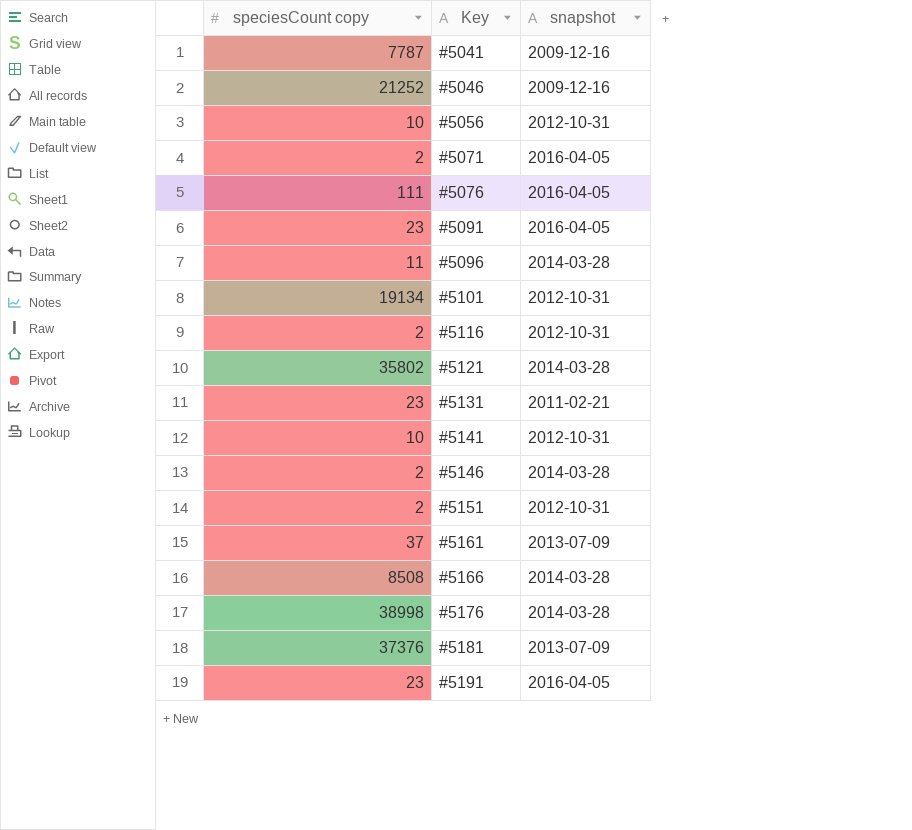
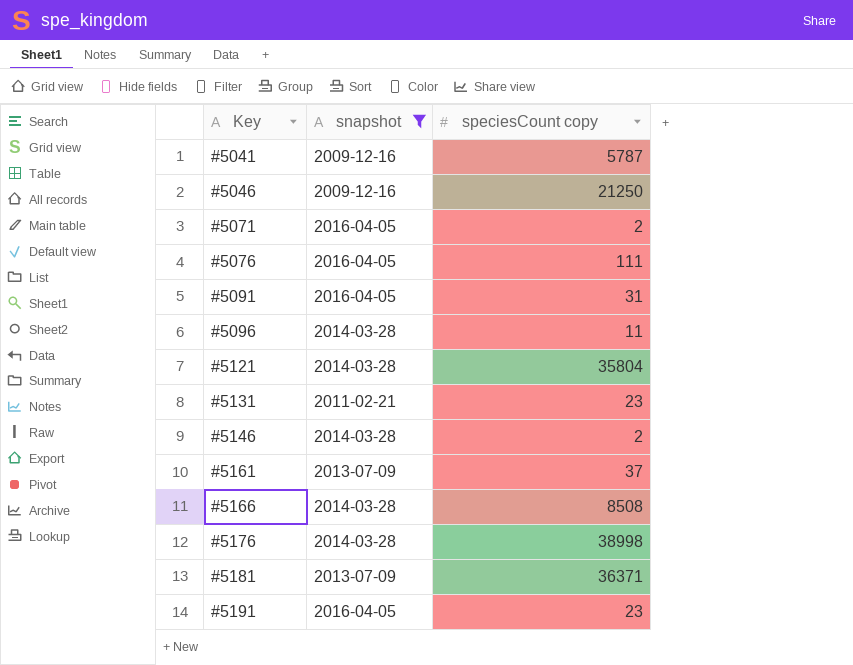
filter: none -> snapshot != 2012-10-31
column speciesCount copy | position: 1 -> 3
#5041 | speciesCount copy: 7787 -> 5787
#5046 | speciesCount copy: 21252 -> 21250
#5091 | speciesCount copy: 23 -> 31
#5121 | speciesCount copy: 35802 -> 35804
#5181 | speciesCount copy: 37376 -> 36371

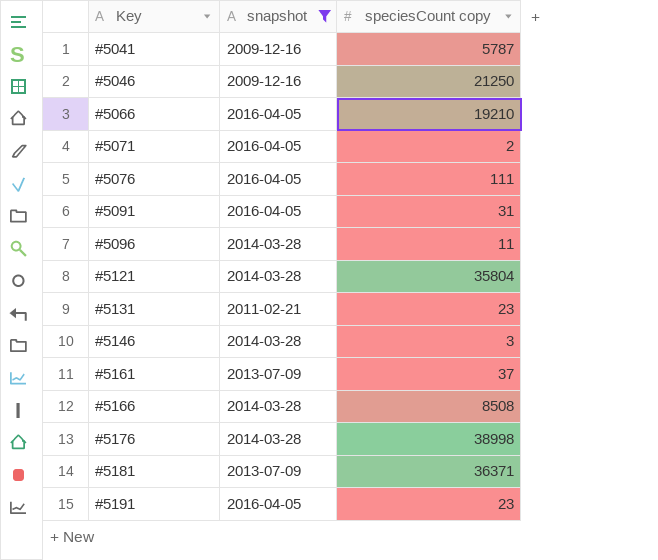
row #5066: none -> 2016-04-05 | 19210
#5146 | speciesCount copy: 2 -> 3

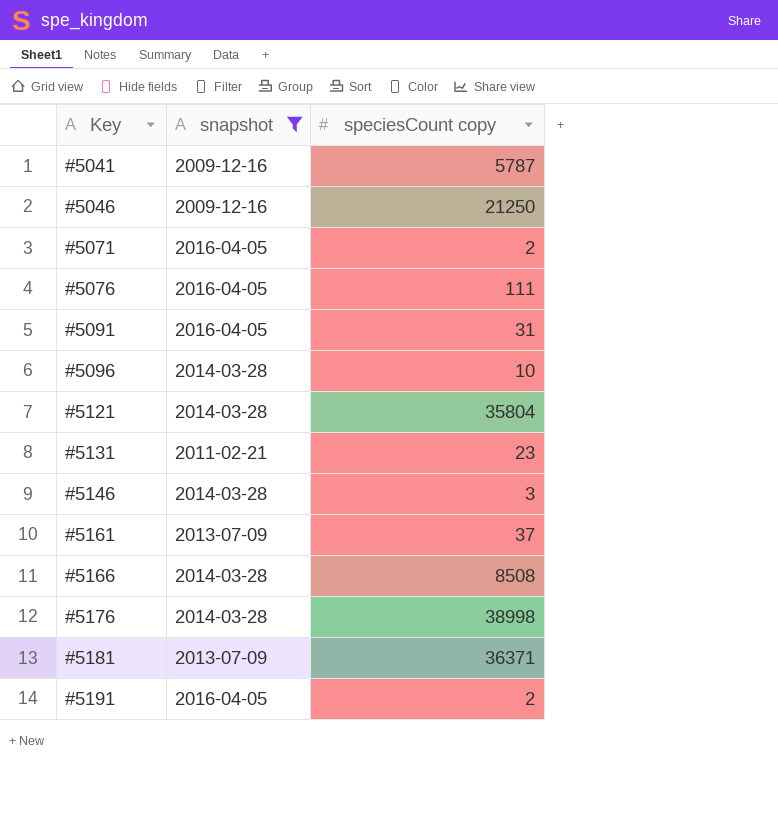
row #5066: 2016-04-05 | 19210 -> none
#5096 | speciesCount copy: 11 -> 10
#5191 | speciesCount copy: 23 -> 2

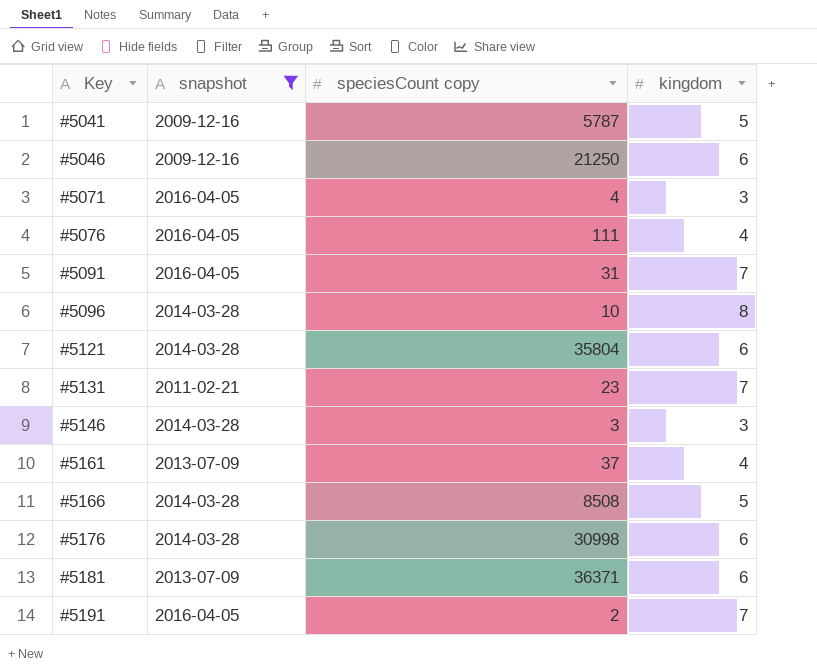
column kingdom | position: none -> 4
#5071 | speciesCount copy: 2 -> 4
#5176 | speciesCount copy: 38998 -> 30998

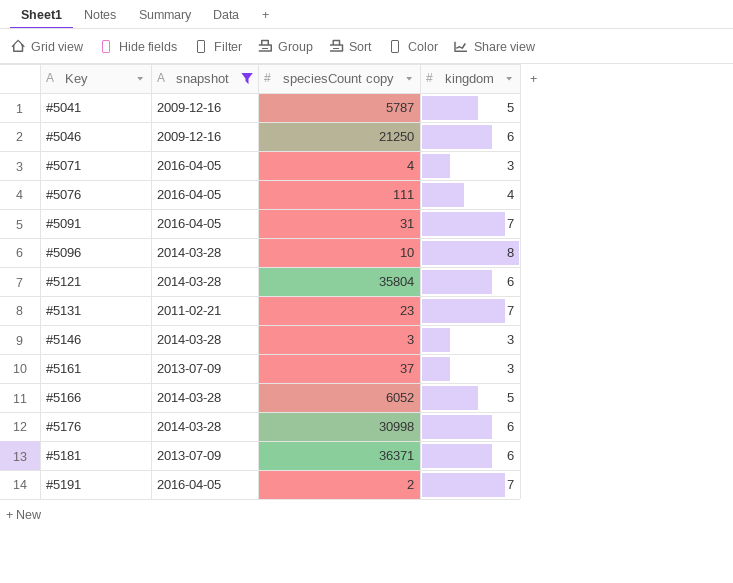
#5161 | kingdom: 4 -> 3
#5166 | speciesCount copy: 8508 -> 6052

